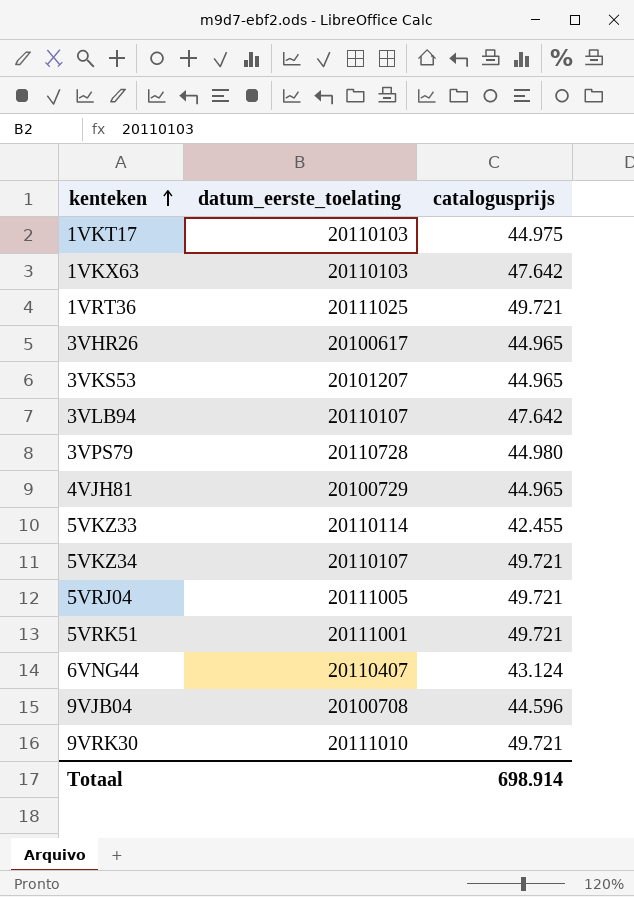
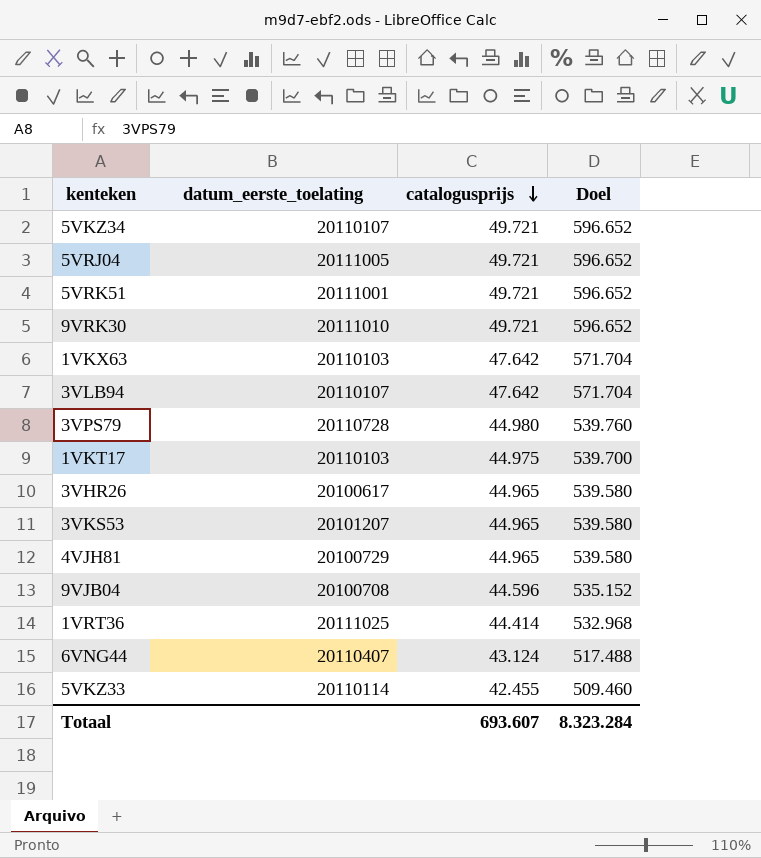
row order: kenteken ascending -> catalogusprijs descending
column Doel | formula: none -> [catalogusprijs] * 12
1VRT36 | catalogusprijs: 49.721 -> 44.414
Totaal | catalogusprijs: 698.914 -> 693.607

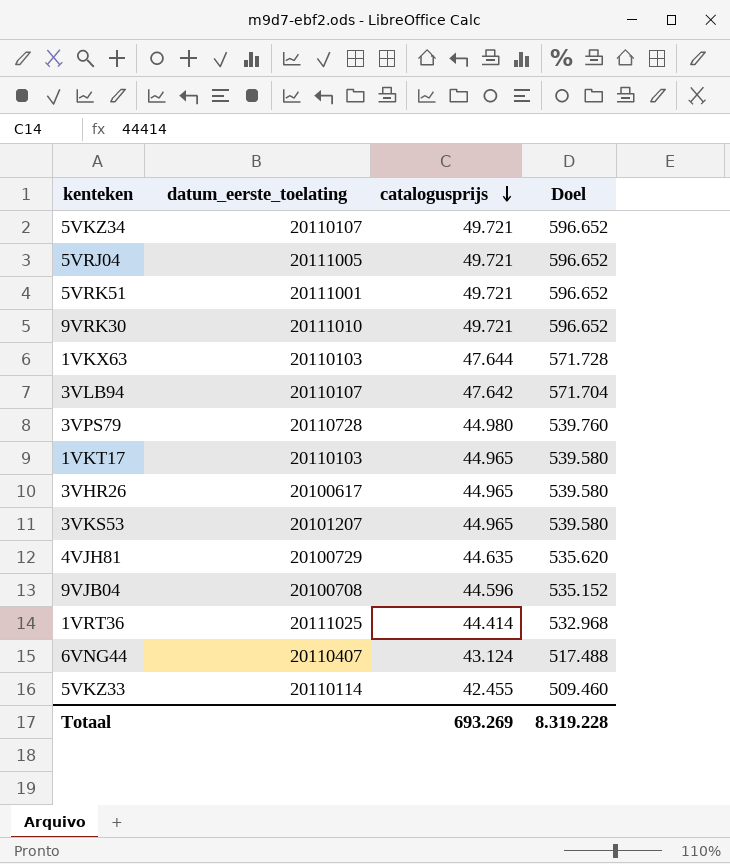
1VKX63 | catalogusprijs: 47.642 -> 47.644
1VKX63 | Doel: 571.704 -> 571.728
1VKT17 | catalogusprijs: 44.975 -> 44.965
1VKT17 | Doel: 539.700 -> 539.580
4VJH81 | catalogusprijs: 44.965 -> 44.635
4VJH81 | Doel: 539.580 -> 535.620
Totaal | catalogusprijs: 693.607 -> 693.269
Totaal | Doel: 8.323.284 -> 8.319.228

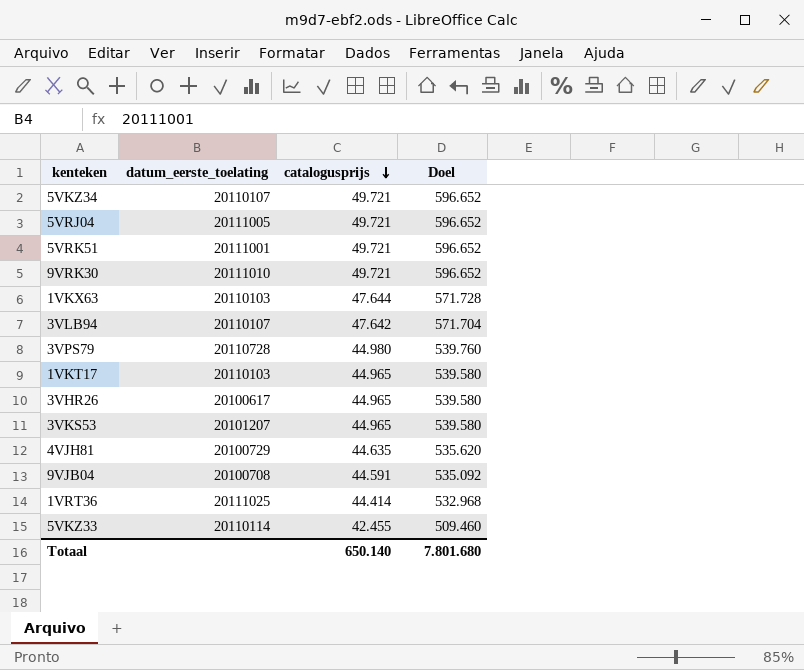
row 6VNG44: 20110407 | 43.124 | 517.488 -> none
9VJB04 | catalogusprijs: 44.596 -> 44.591
9VJB04 | Doel: 535.152 -> 535.092
Totaal | catalogusprijs: 693.269 -> 650.140
Totaal | Doel: 8.319.228 -> 7.801.680

